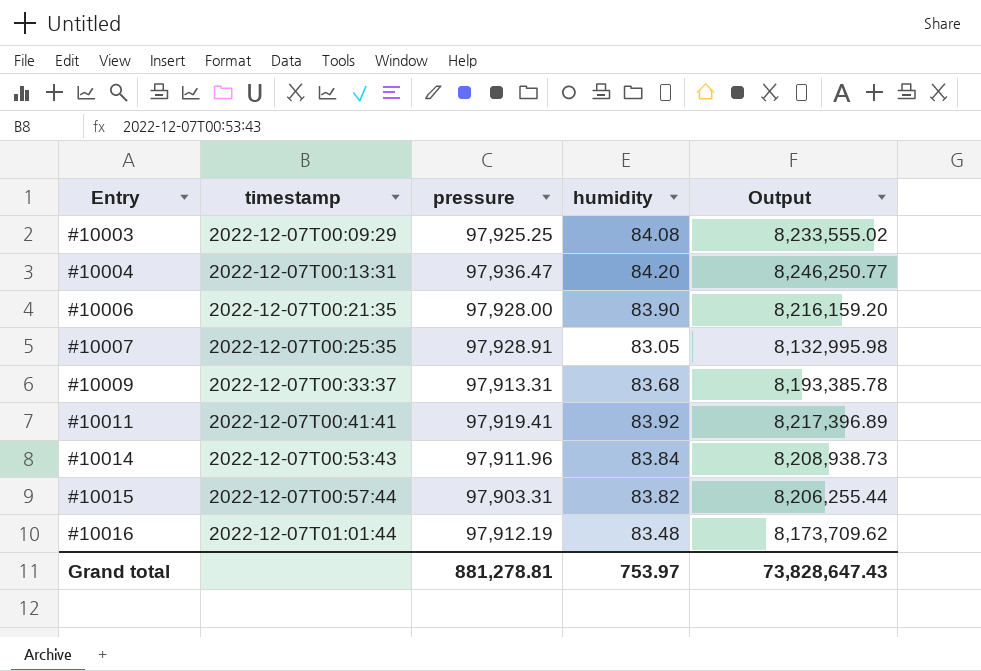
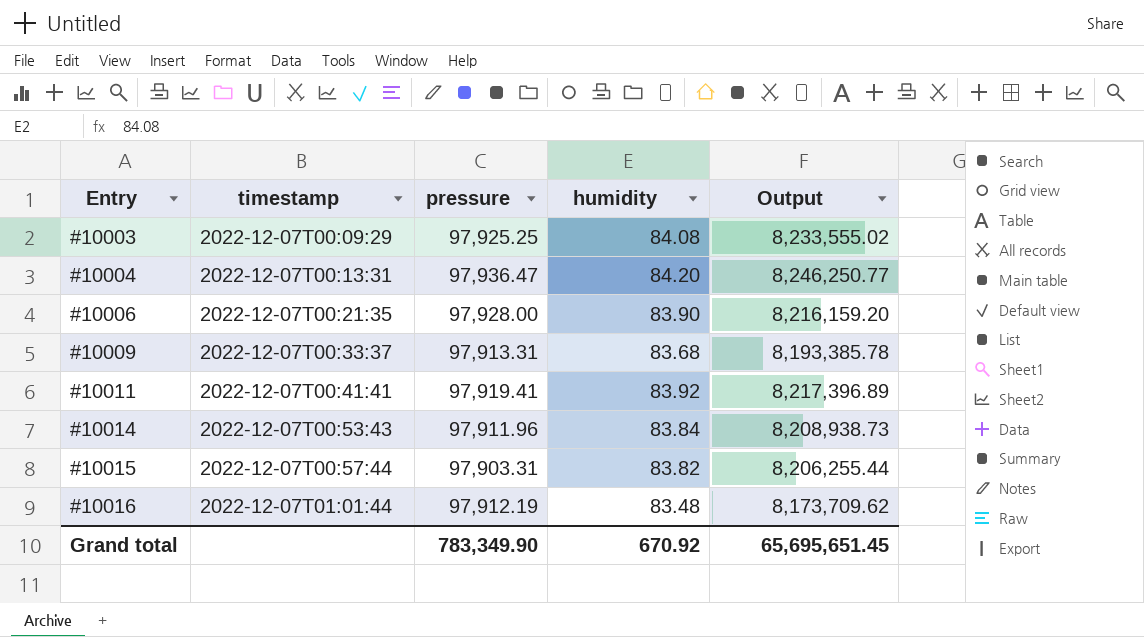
row #10007: 2022-12-07T00:25:35 | 97,928.91 | 83.05 | 8,132,995.98 -> none
Grand total | pressure: 881,278.81 -> 783,349.90
Grand total | humidity: 753.97 -> 670.92
Grand total | Output: 73,828,647.43 -> 65,695,651.45

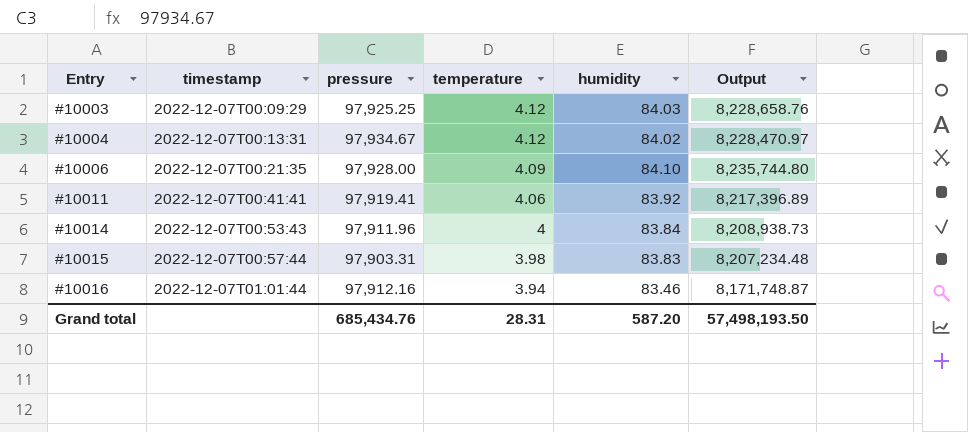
column temperature | position: none -> 4
row #10009: 2022-12-07T00:33:37 | 97,913.31 | 83.68 | 8,193,385.78 -> none
#10003 | humidity: 84.08 -> 84.03
#10003 | Output: 8,233,555.02 -> 8,228,658.76
#10004 | pressure: 97,936.47 -> 97,934.67
#10004 | humidity: 84.20 -> 84.02
#10004 | Output: 8,246,250.77 -> 8,228,470.97
#10006 | humidity: 83.90 -> 84.10
#10006 | Output: 8,216,159.20 -> 8,235,744.80
#10015 | humidity: 83.82 -> 83.83
#10015 | Output: 8,206,255.44 -> 8,207,234.48
#10016 | pressure: 97,912.19 -> 97,912.16
#10016 | humidity: 83.48 -> 83.46
#10016 | Output: 8,173,709.62 -> 8,171,748.87
Grand total | pressure: 783,349.90 -> 685,434.76
Grand total | humidity: 670.92 -> 587.20
Grand total | Output: 65,695,651.45 -> 57,498,193.50

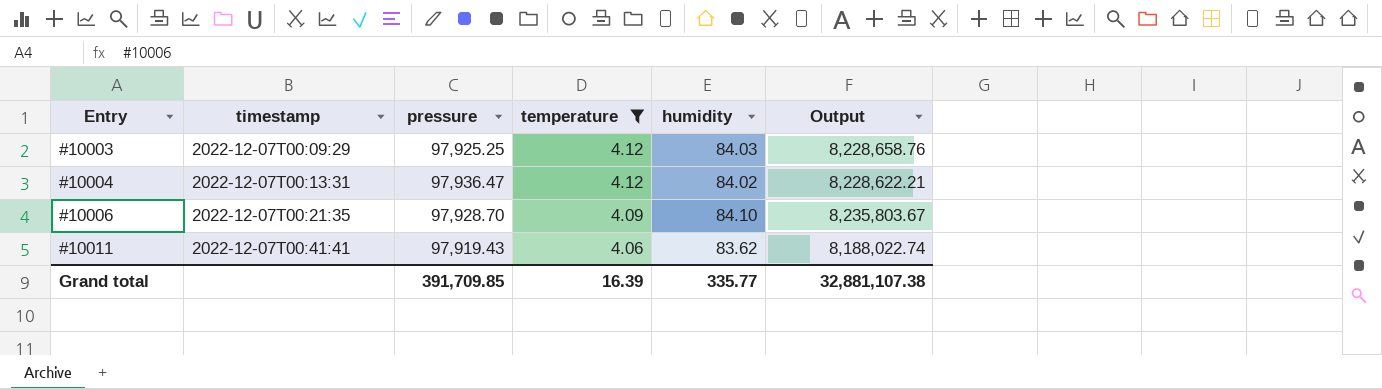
filter: none -> temperature >= 4.06
#10004 | pressure: 97,934.67 -> 97,936.47
#10004 | Output: 8,228,470.97 -> 8,228,622.21
#10006 | pressure: 97,928.00 -> 97,928.70
#10006 | Output: 8,235,744.80 -> 8,235,803.67
#10011 | pressure: 97,919.41 -> 97,919.43
#10011 | humidity: 83.92 -> 83.62
#10011 | Output: 8,217,396.89 -> 8,188,022.74
Grand total | pressure: 685,434.76 -> 391,709.85
Grand total | temperature: 28.31 -> 16.39
Grand total | humidity: 587.20 -> 335.77
Grand total | Output: 57,498,193.50 -> 32,881,107.38

